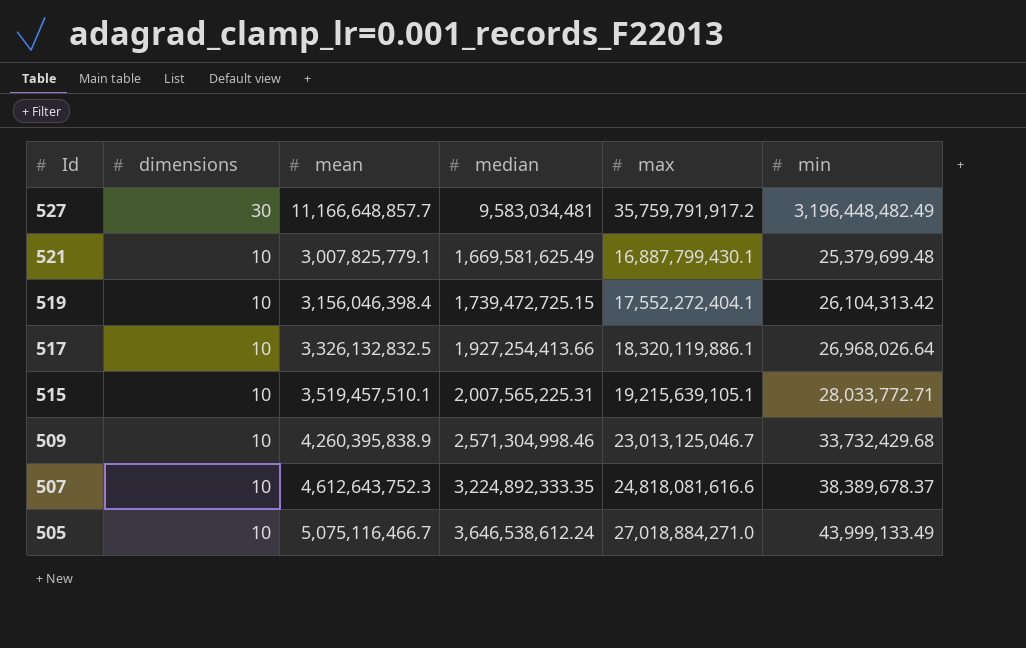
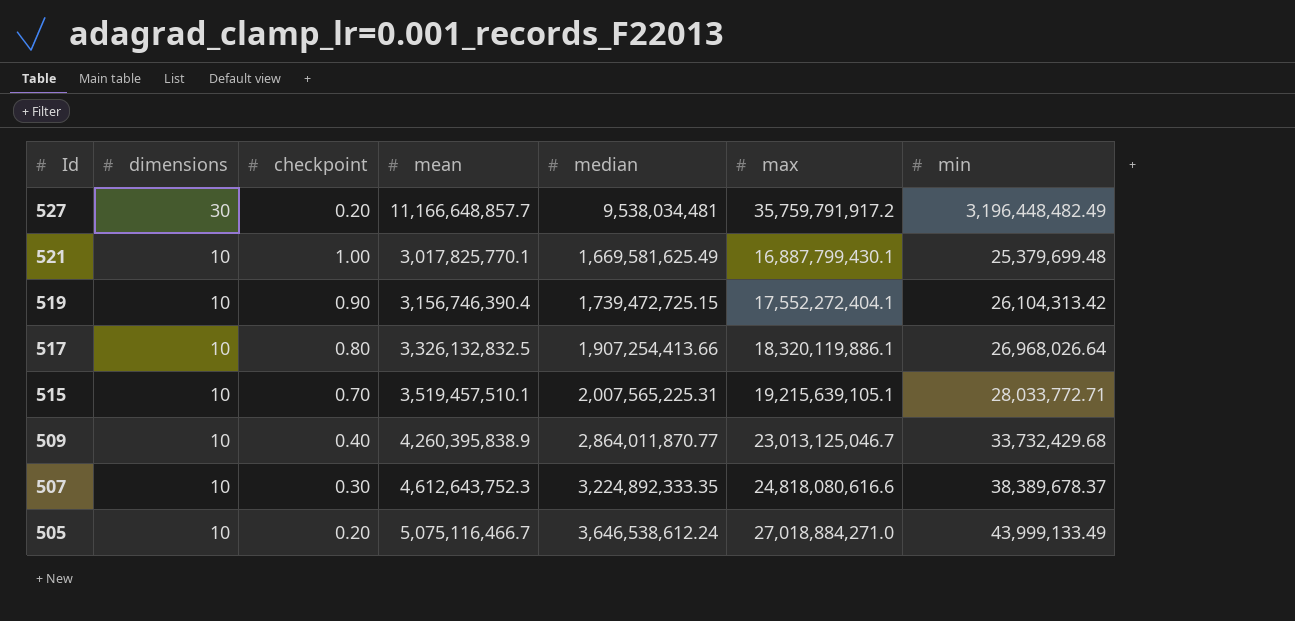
column checkpoint | position: none -> 3
527 | median: 9,583,034,481 -> 9,538,034,481
521 | mean: 3,007,825,779.1 -> 3,017,825,770.1
519 | mean: 3,156,046,398.4 -> 3,156,746,390.4
517 | median: 1,927,254,413.66 -> 1,907,254,413.66
509 | median: 2,571,304,998.46 -> 2,864,011,870.77
507 | max: 24,818,081,616.6 -> 24,818,080,616.6

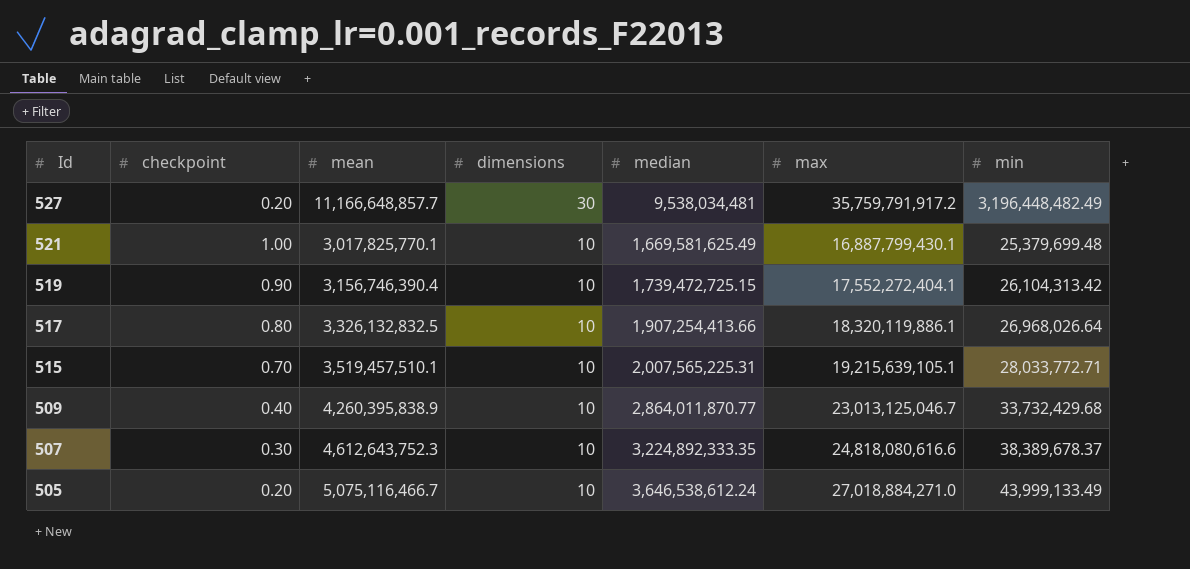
column dimensions | position: 2 -> 4

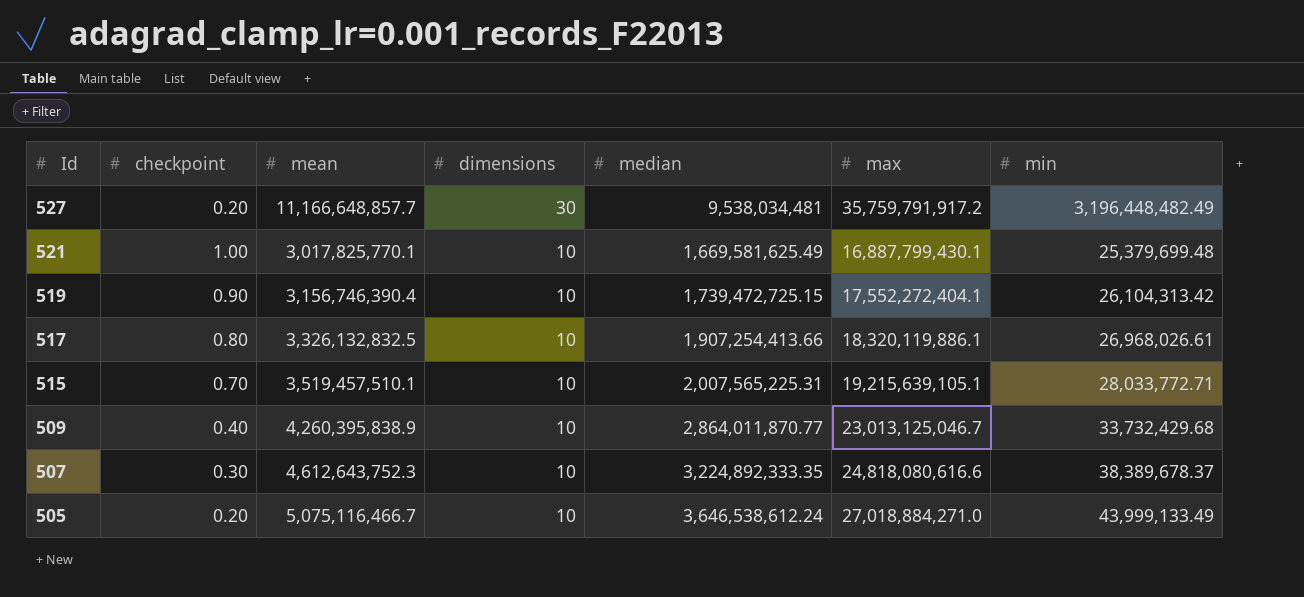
517 | min: 26,968,026.64 -> 26,968,026.61

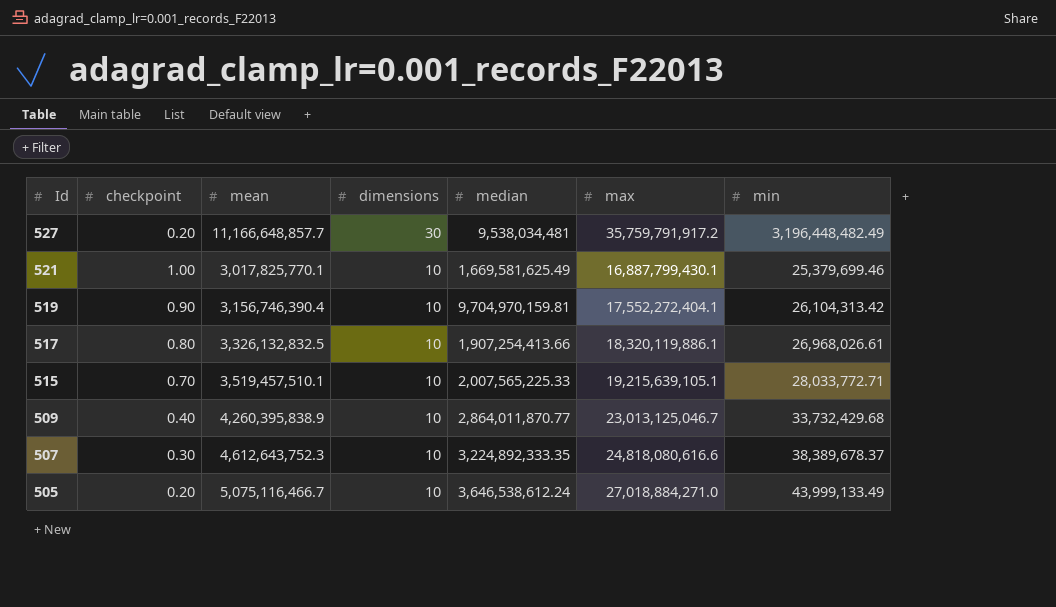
521 | min: 25,379,699.48 -> 25,379,699.46
519 | median: 1,739,472,725.15 -> 9,704,970,159.81
515 | median: 2,007,565,225.31 -> 2,007,565,225.33

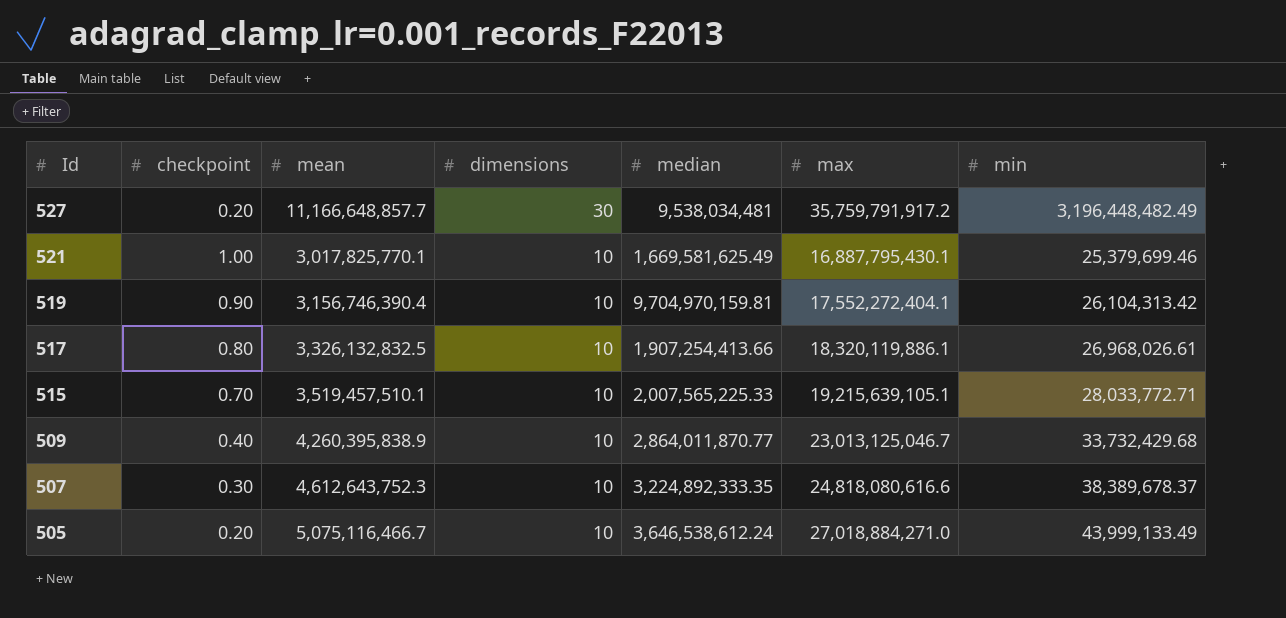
521 | max: 16,887,799,430.1 -> 16,887,795,430.1

